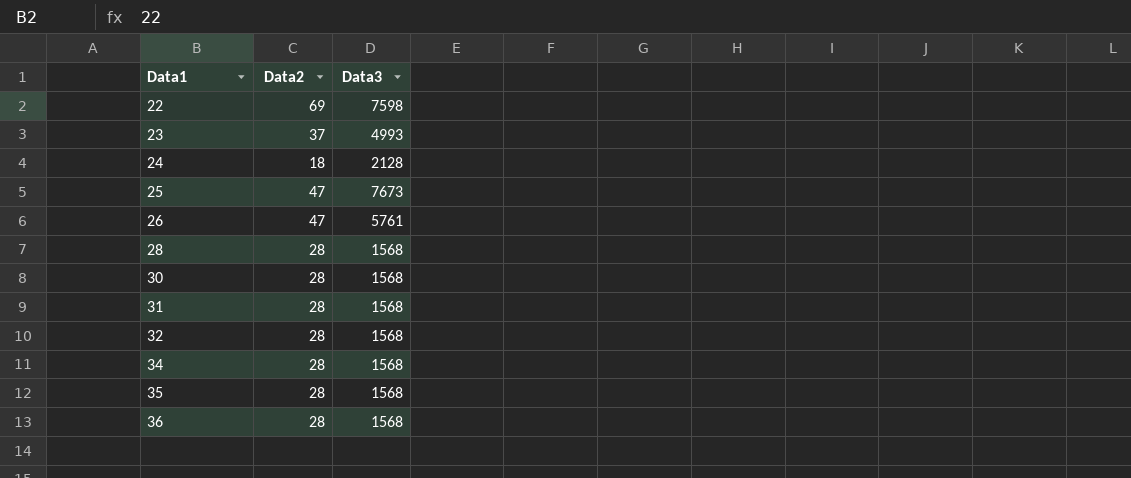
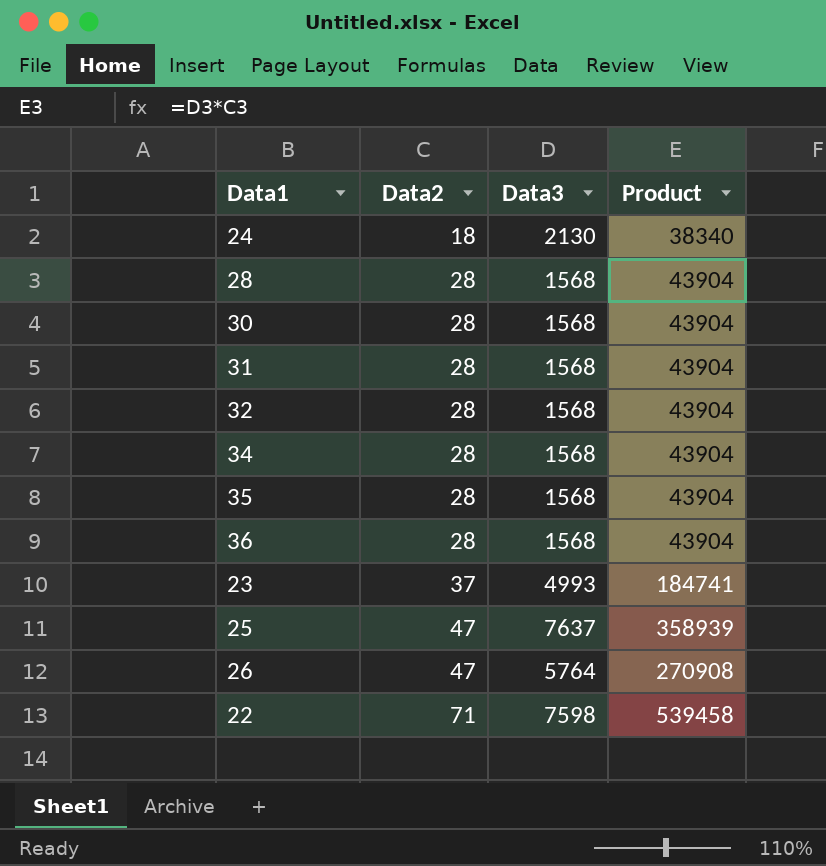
row order: Data1 ascending -> Data2 ascending
column Product | formula: none -> [Data2] * [Data3]
24 | Data3: 2128 -> 2130
25 | Data3: 7673 -> 7637
26 | Data3: 5761 -> 5764
22 | Data2: 69 -> 71

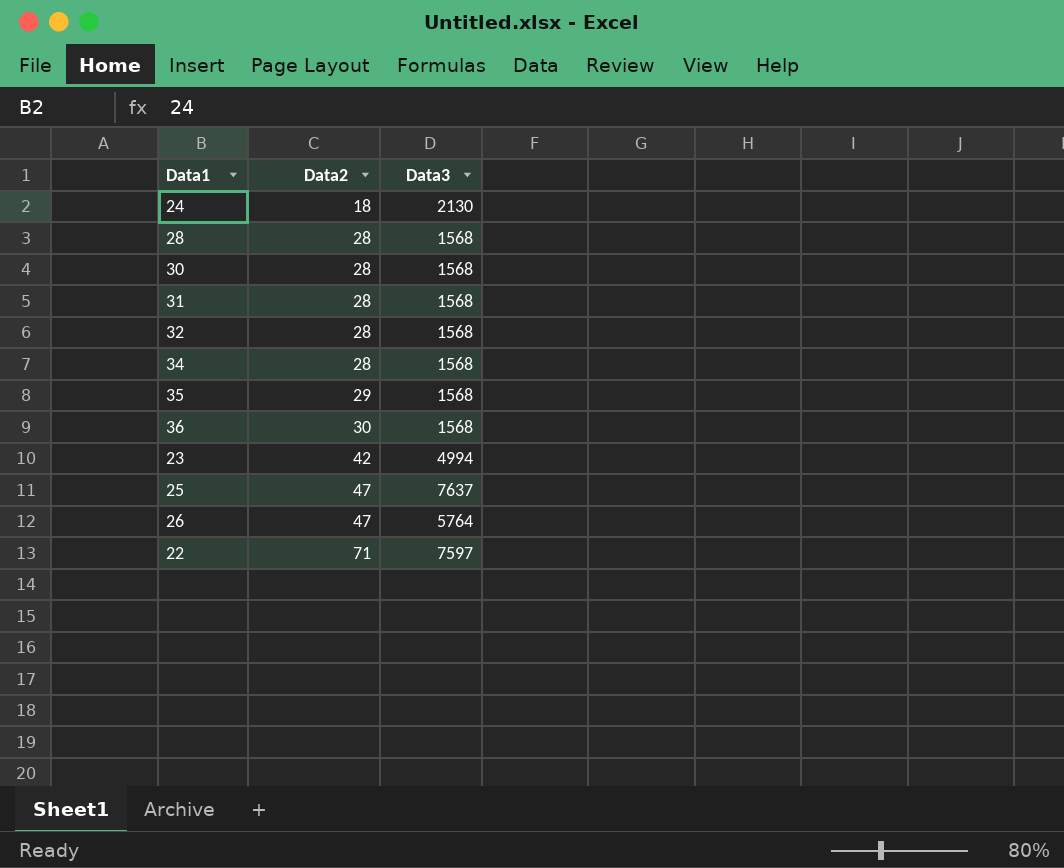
column Product | formula: [Data2] * [Data3] -> none
35 | Data2: 28 -> 29
36 | Data2: 28 -> 30
23 | Data2: 37 -> 42
23 | Data3: 4993 -> 4994
22 | Data3: 7598 -> 7597

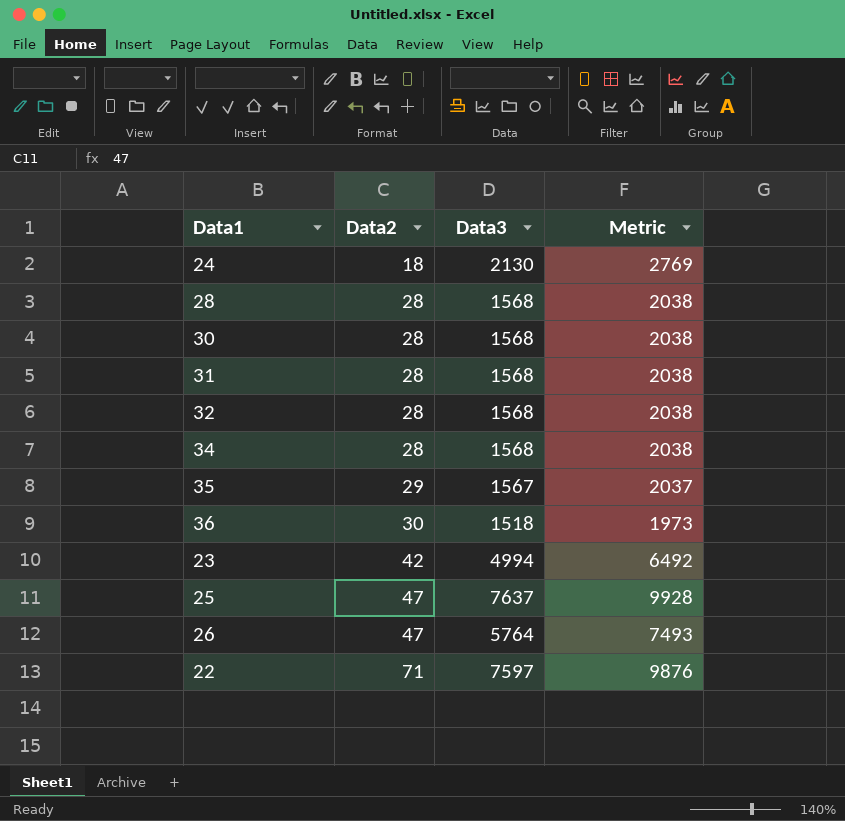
column Metric | formula: none -> [Data3] * 1.3
35 | Data3: 1568 -> 1567
36 | Data3: 1568 -> 1518

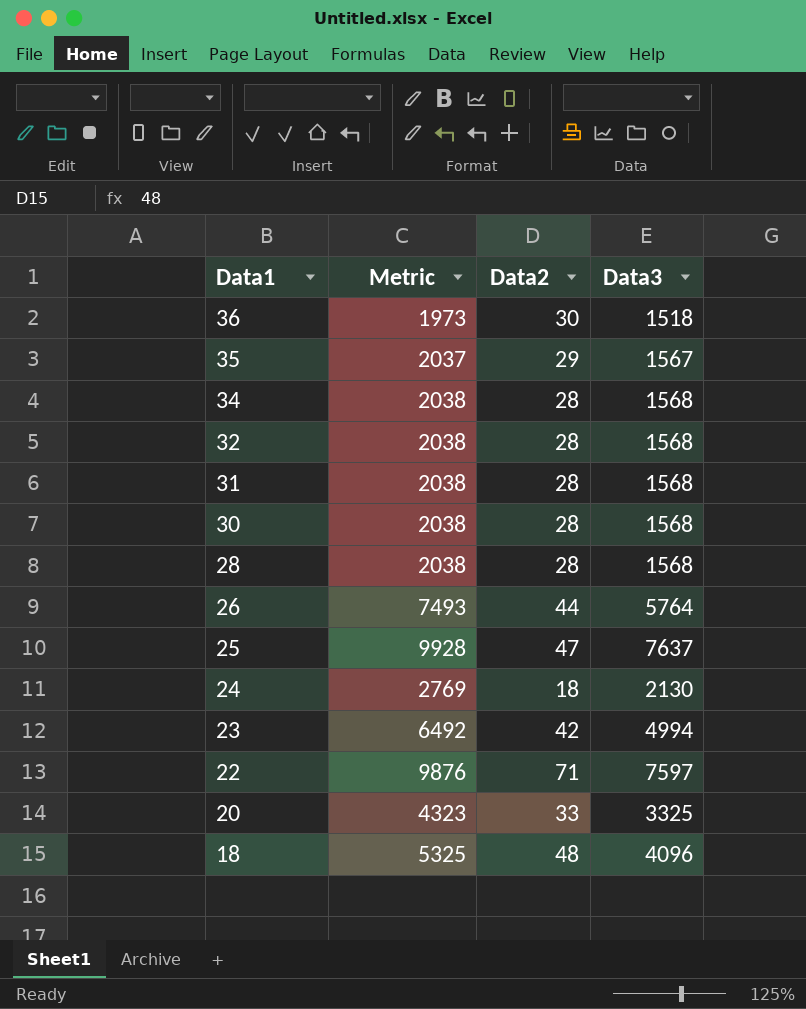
row order: Data2 ascending -> Data1 descending
column Metric | position: 4 -> 2
26 | Data2: 47 -> 44
row 20: none -> 4323 | 33 | 3325
row 18: none -> 5325 | 48 | 4096

